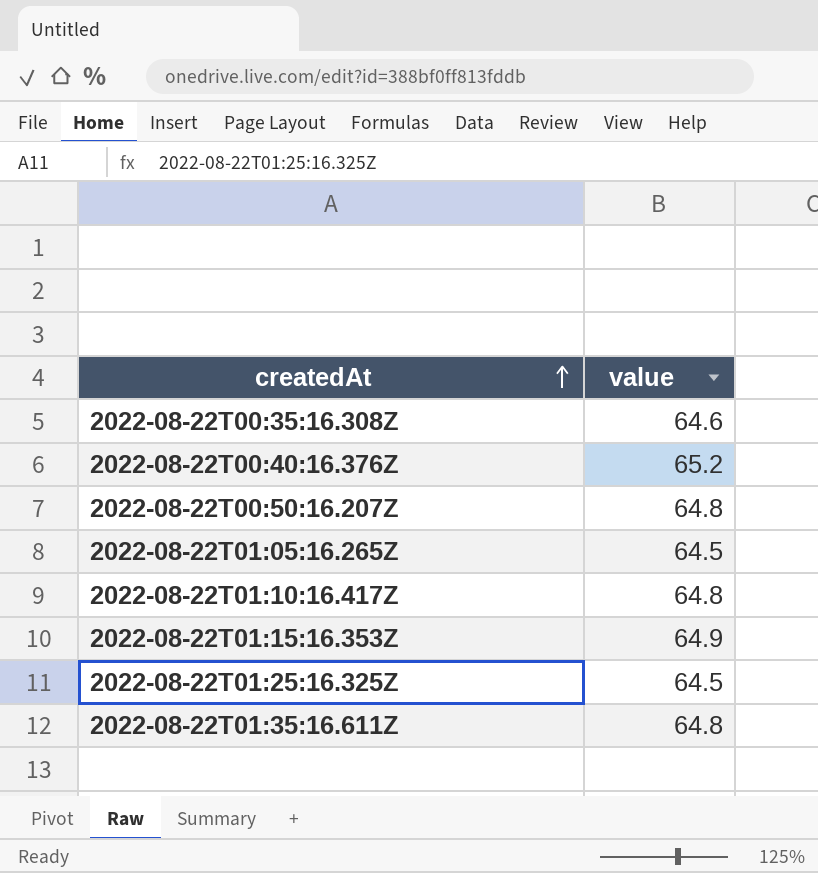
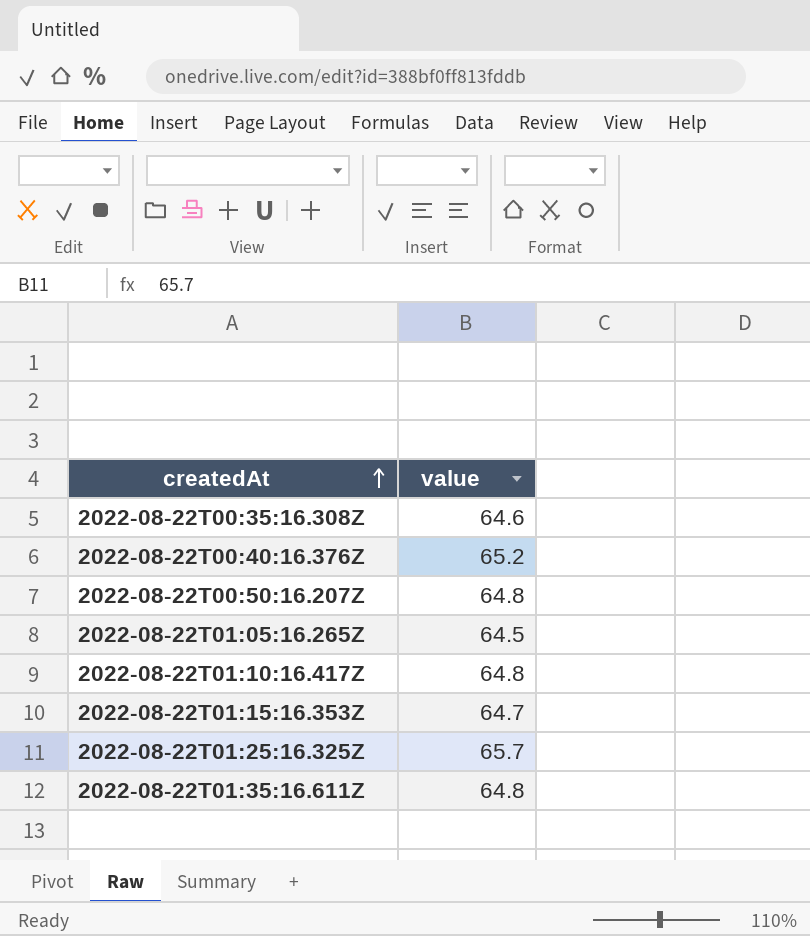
2022-08-22T01:15:16.353Z | value: 64.9 -> 64.7
2022-08-22T01:25:16.325Z | value: 64.5 -> 65.7

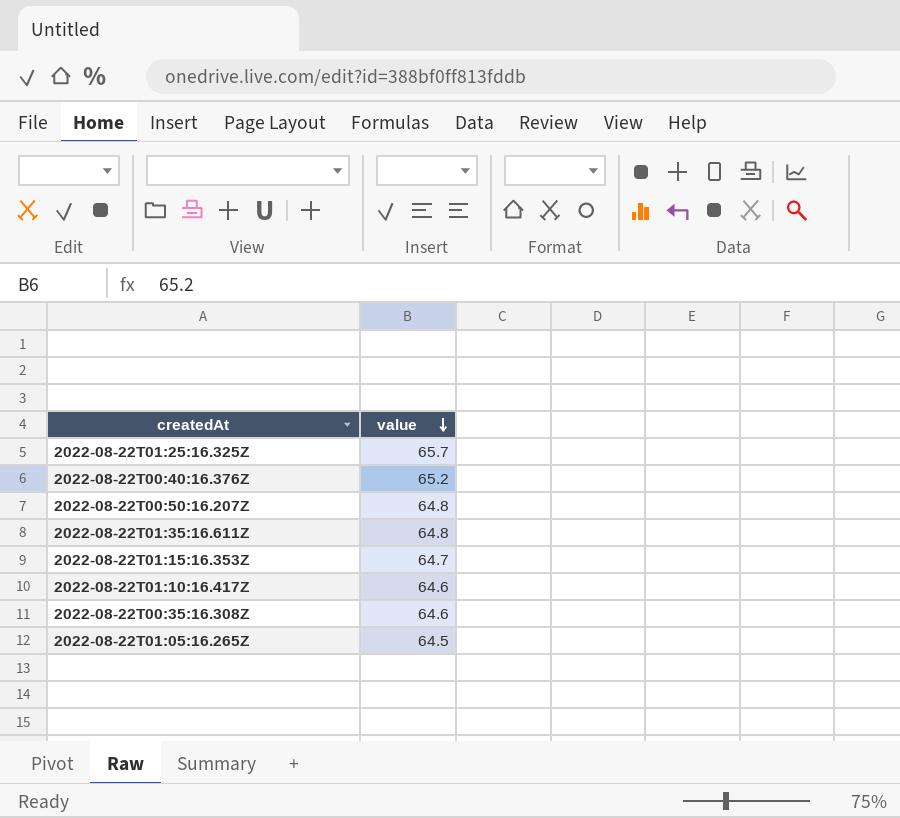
row order: createdAt ascending -> value descending
2022-08-22T01:10:16.417Z | value: 64.8 -> 64.6

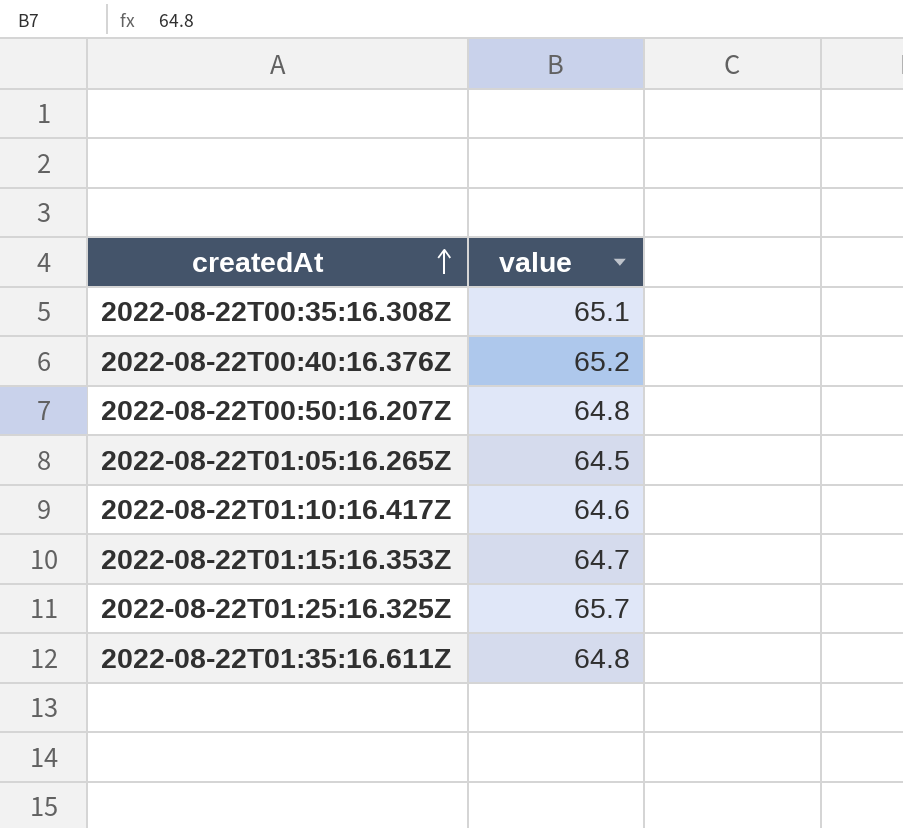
row order: value descending -> createdAt ascending
2022-08-22T00:35:16.308Z | value: 64.6 -> 65.1

